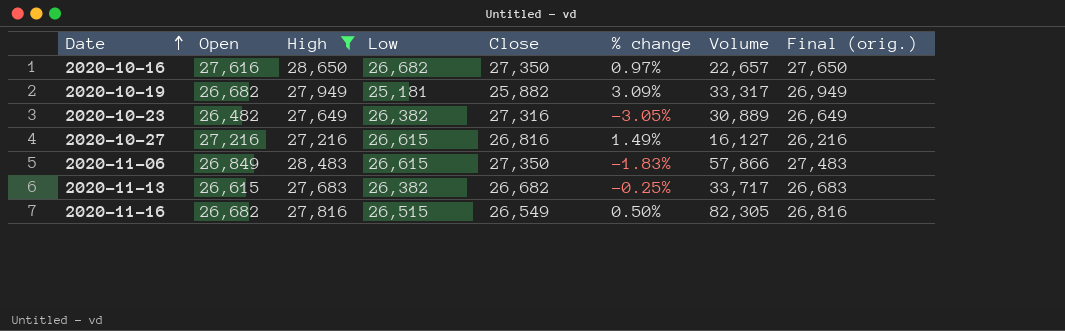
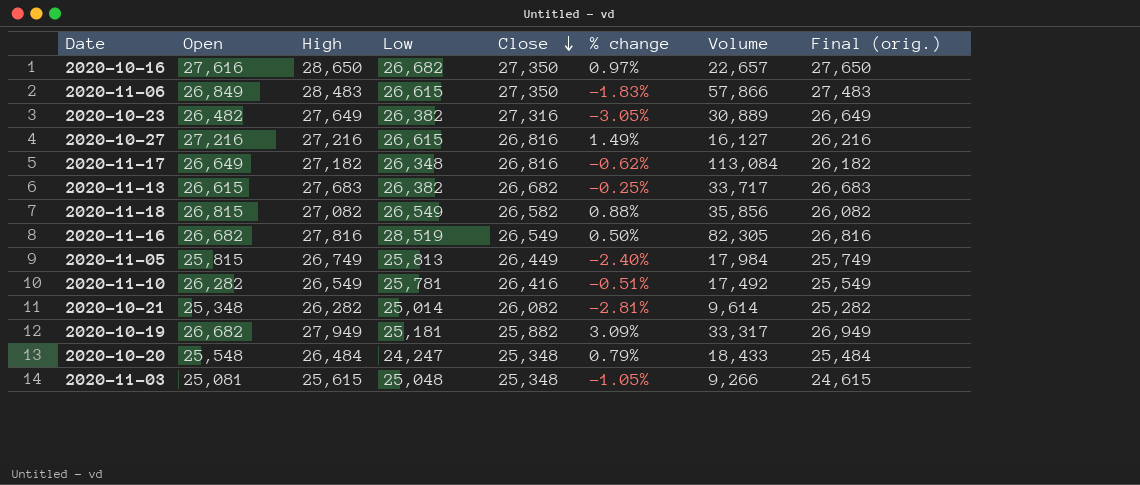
filter: High >= 27,216 -> none
row order: Date ascending -> Close descending
2020-11-16 | Low: 26,515 -> 28,519

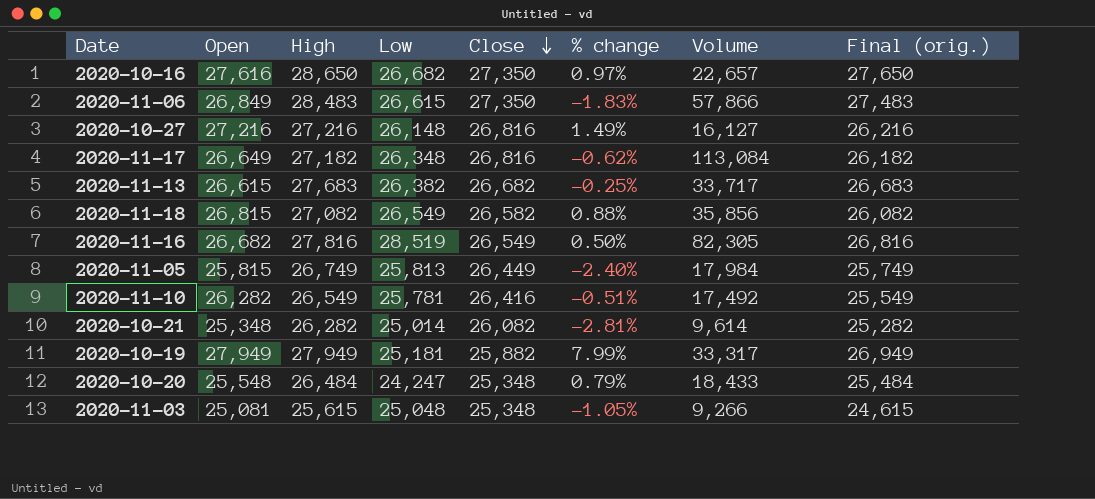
row 2020-10-23: 26,482 | 27,649 | 26,382 | 27,316 | -3.05% | 30,889 | 26,649 -> none
2020-10-27 | Low: 26,615 -> 26,148
2020-10-19 | Open: 26,682 -> 27,949
2020-10-19 | % change: 3.09% -> 7.99%

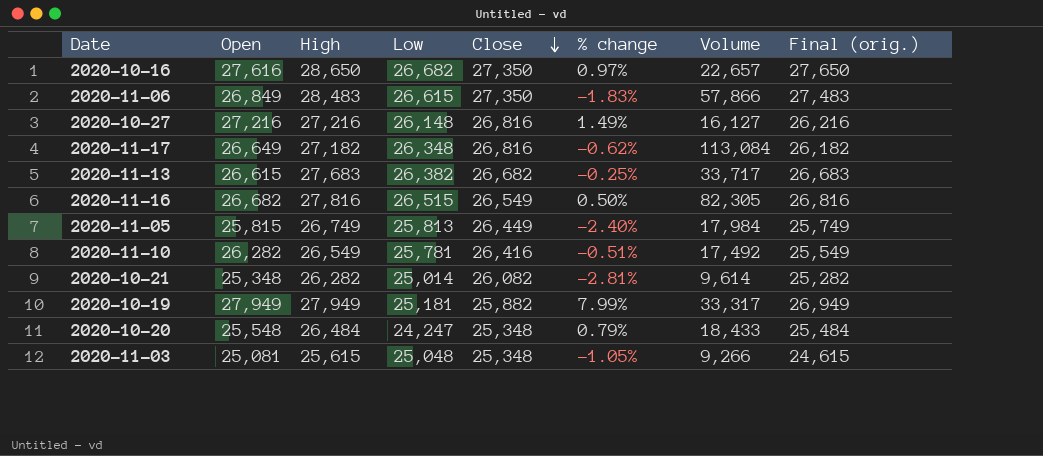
row 2020-11-18: 26,815 | 27,082 | 26,549 | 26,582 | 0.88% | 35,856 | 26,082 -> none
2020-11-16 | Low: 28,519 -> 26,515

